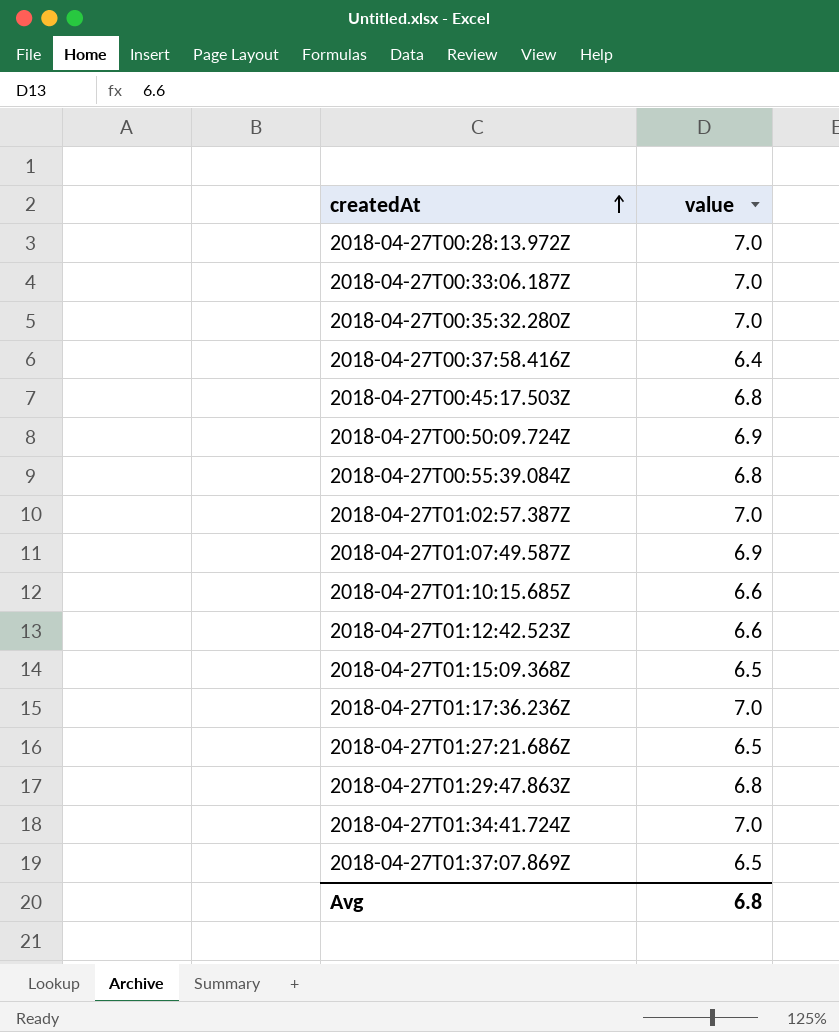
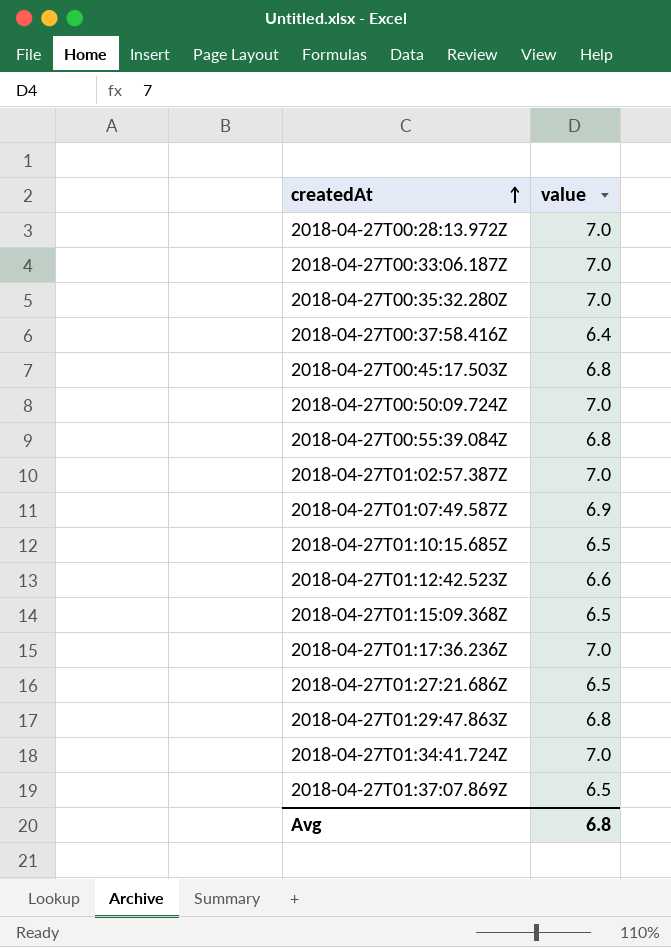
2018-04-27T00:50:09.724Z | value: 6.9 -> 7.0
2018-04-27T01:10:15.685Z | value: 6.6 -> 6.5

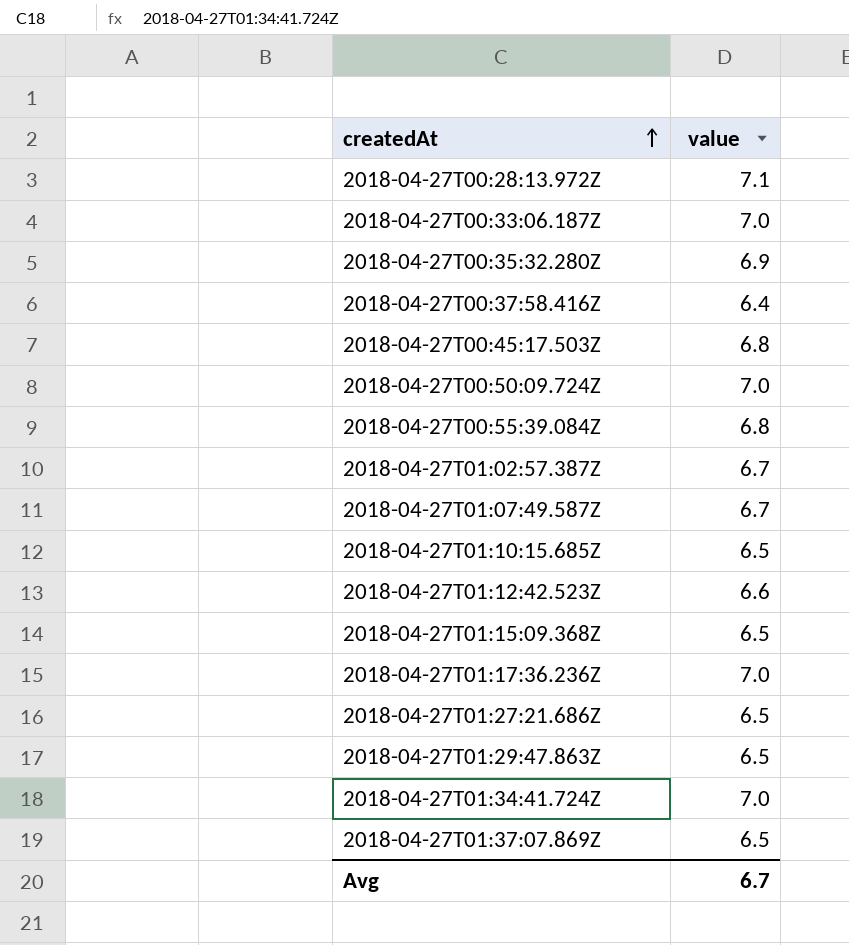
2018-04-27T00:28:13.972Z | value: 7.0 -> 7.1
2018-04-27T00:35:32.280Z | value: 7.0 -> 6.9
2018-04-27T01:02:57.387Z | value: 7.0 -> 6.7
2018-04-27T01:07:49.587Z | value: 6.9 -> 6.7
2018-04-27T01:29:47.863Z | value: 6.8 -> 6.5
Avg | value: 6.8 -> 6.7

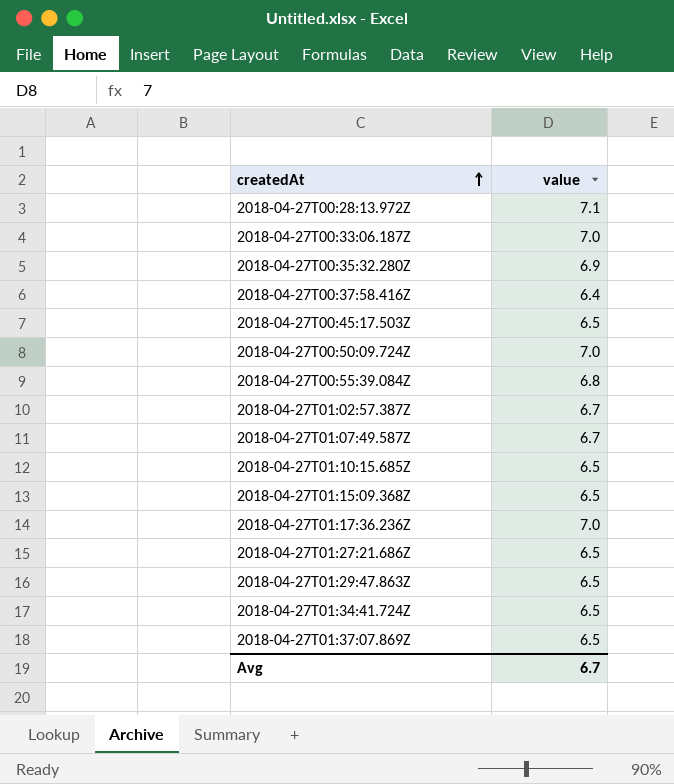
row 2018-04-27T01:12:42.523Z: 6.6 -> none
2018-04-27T00:45:17.503Z | value: 6.8 -> 6.5
2018-04-27T01:34:41.724Z | value: 7.0 -> 6.5

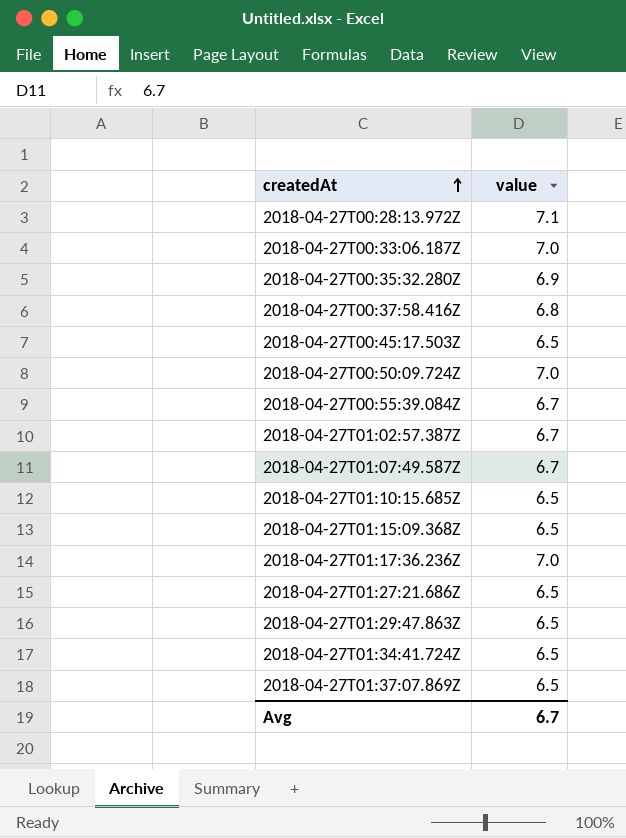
2018-04-27T00:37:58.416Z | value: 6.4 -> 6.8
2018-04-27T00:55:39.084Z | value: 6.8 -> 6.7

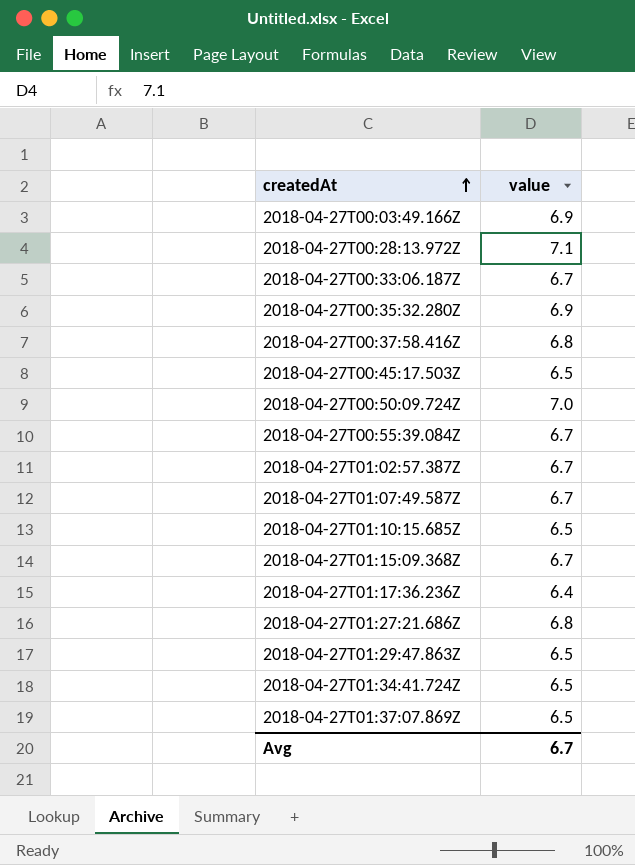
row 2018-04-27T00:03:49.166Z: none -> 6.9
2018-04-27T00:33:06.187Z | value: 7.0 -> 6.7
2018-04-27T01:15:09.368Z | value: 6.5 -> 6.7
2018-04-27T01:17:36.236Z | value: 7.0 -> 6.4
2018-04-27T01:27:21.686Z | value: 6.5 -> 6.8

